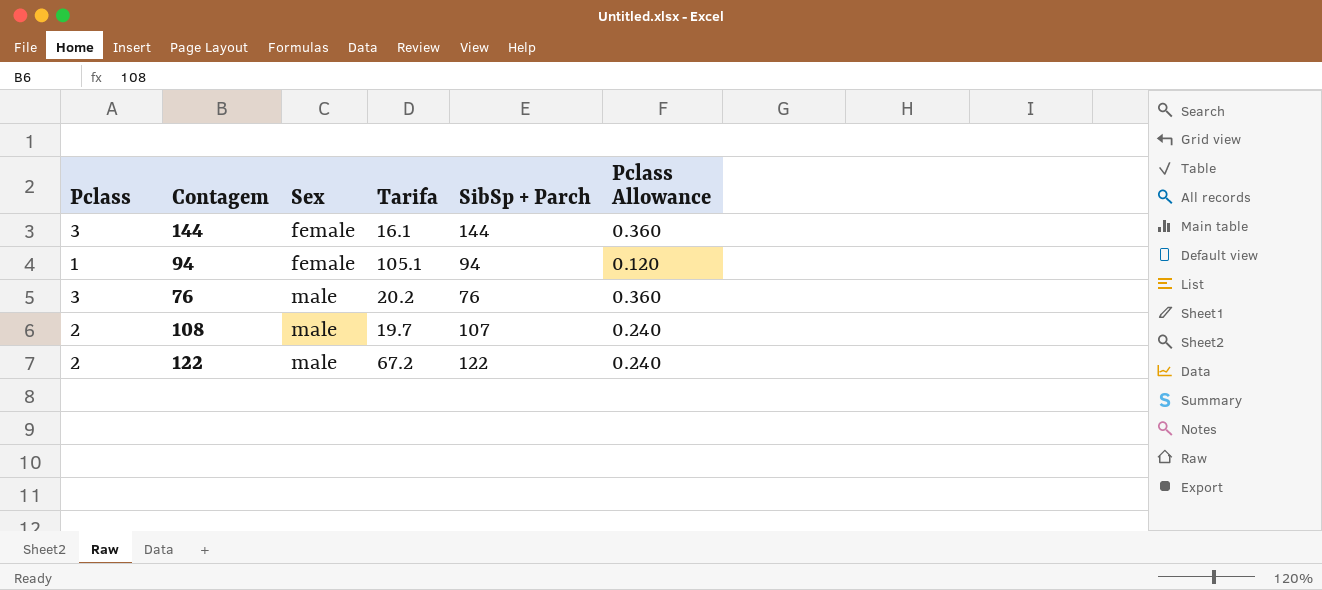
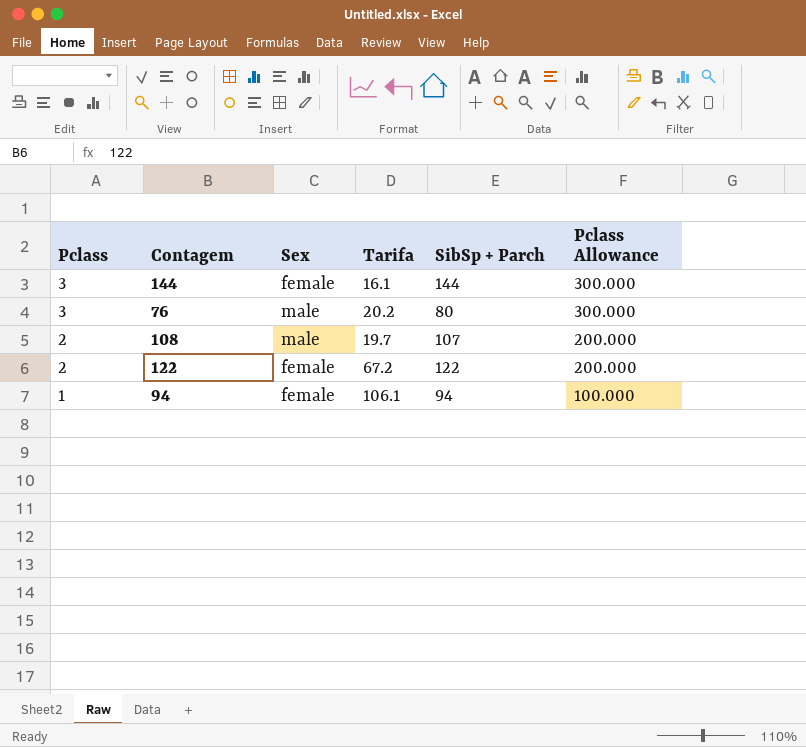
row order: Sex ascending -> Pclass descending
column Pclass Allowance | formula: [Pclass] * 0.12 -> [Pclass] * 100
76 | SibSp + Parch: 76 -> 80
122 | Sex: male -> female
94 | Tarifa: 105.1 -> 106.1

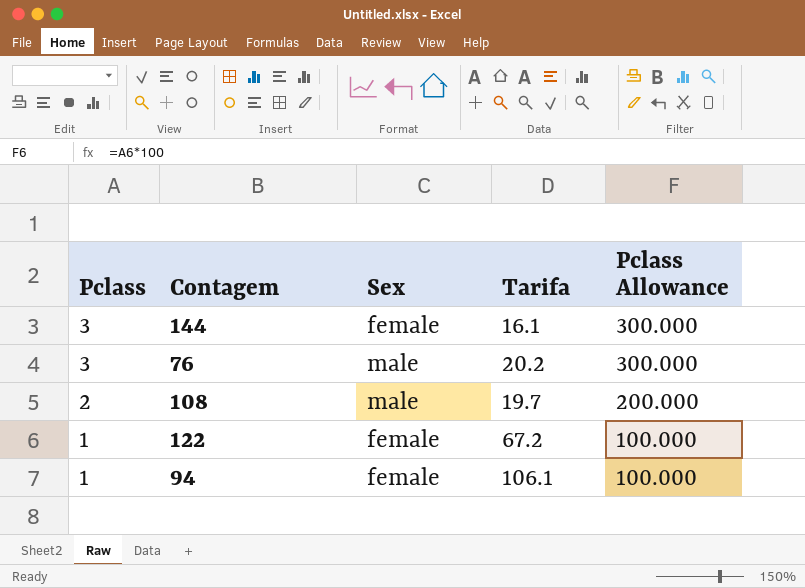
column SibSp + Parch | position: 5 -> none
122 | Pclass: 2 -> 1
122 | Pclass Allowance: 200.000 -> 100.000

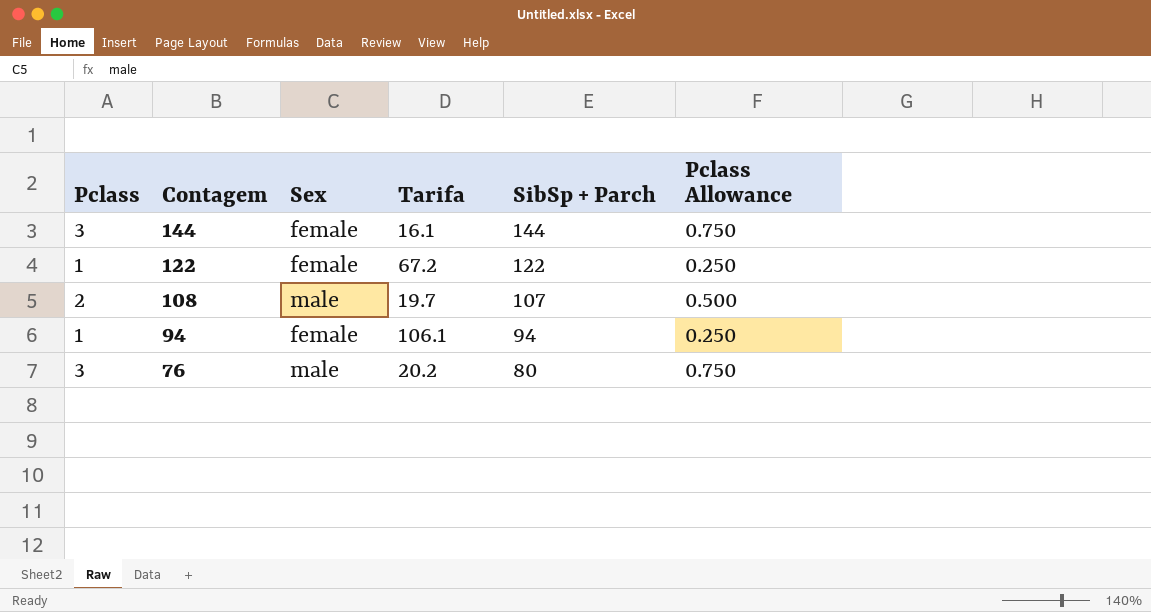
row order: Pclass descending -> Contagem descending
column SibSp + Parch | position: none -> 5
column Pclass Allowance | formula: [Pclass] * 100 -> [Pclass] * 0.25

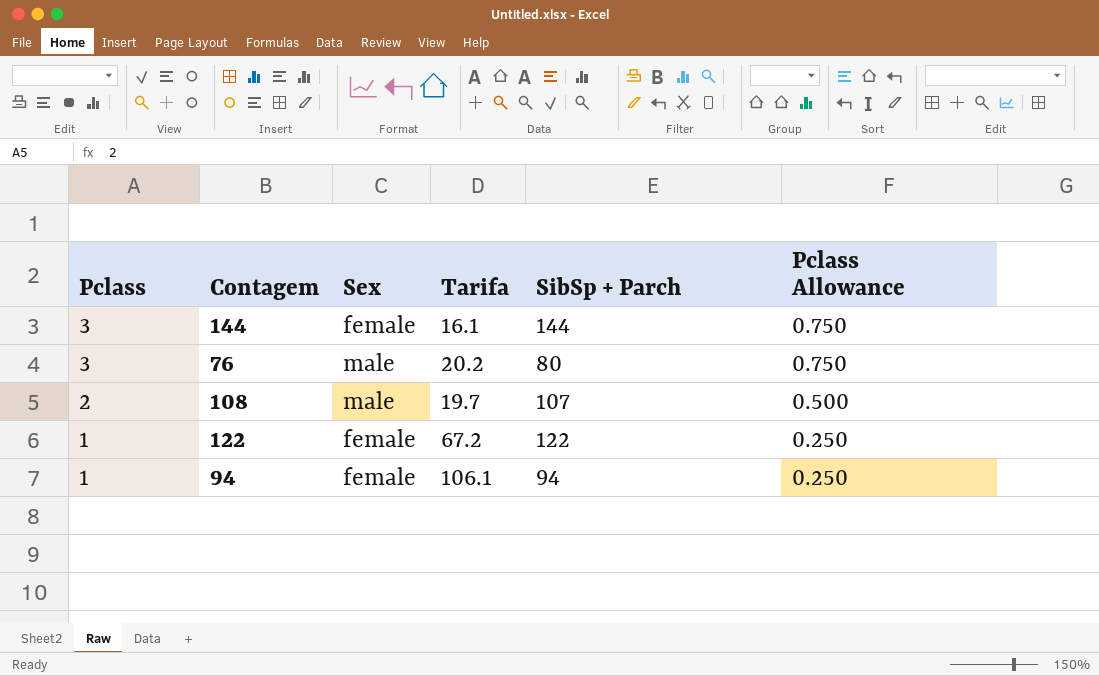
row order: Contagem descending -> Pclass descending

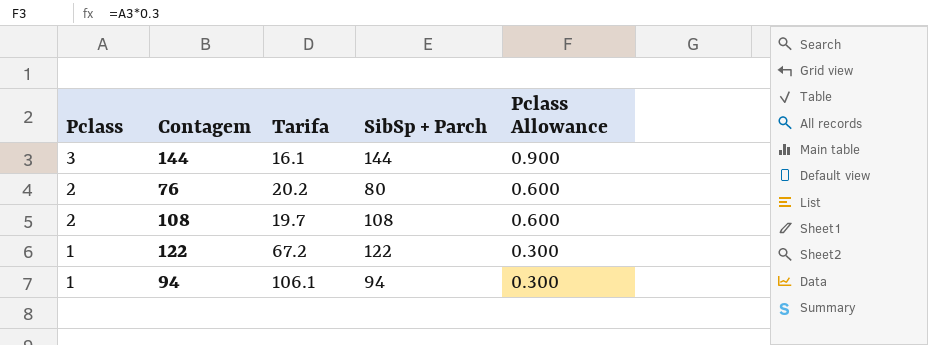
column Sex | position: 3 -> none
column Pclass Allowance | formula: [Pclass] * 0.25 -> [Pclass] * 0.3
76 | Pclass: 3 -> 2
108 | SibSp + Parch: 107 -> 108

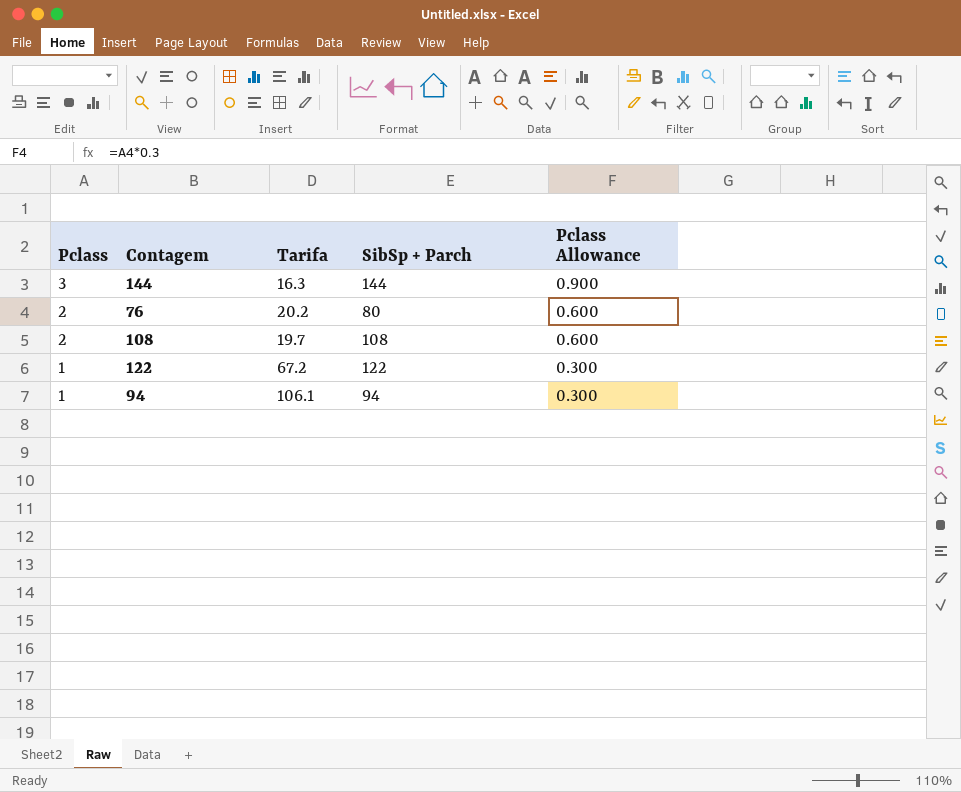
144 | Tarifa: 16.1 -> 16.3

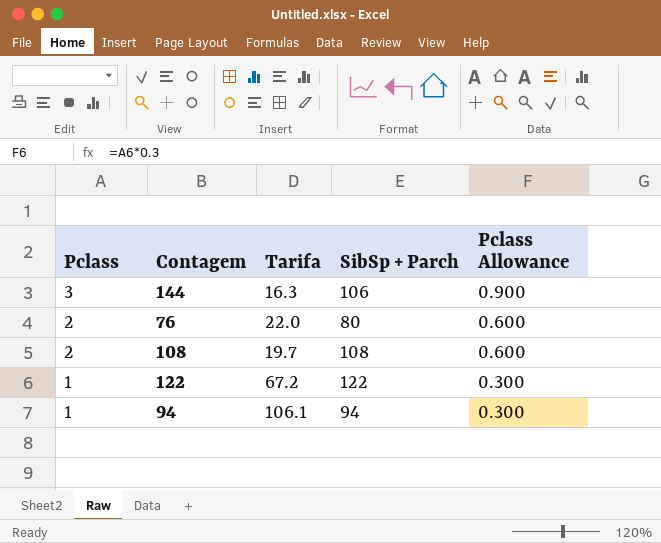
144 | SibSp + Parch: 144 -> 106
76 | Tarifa: 20.2 -> 22.0

